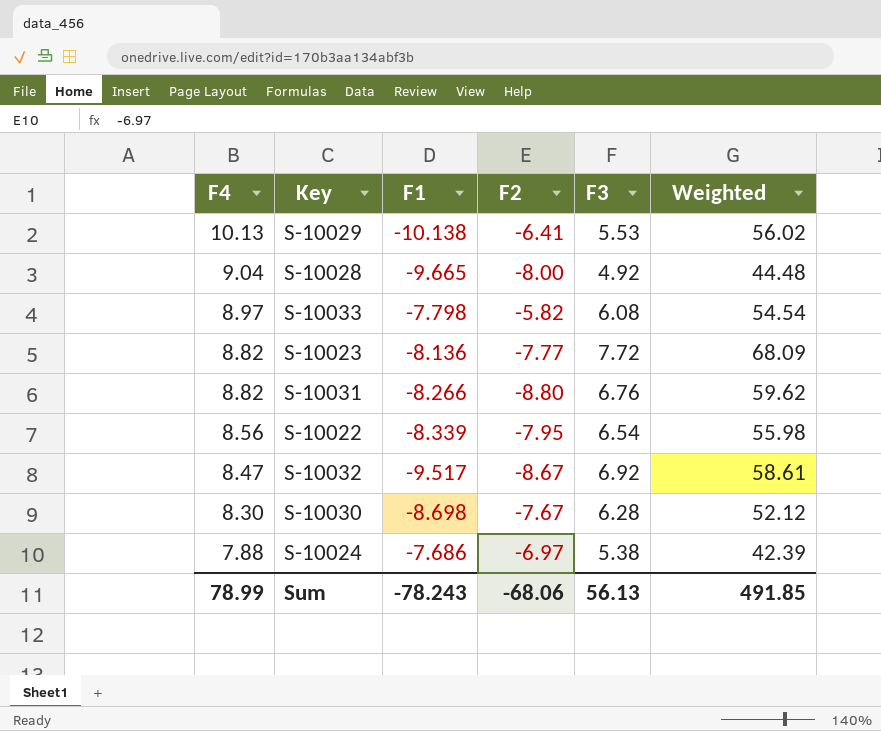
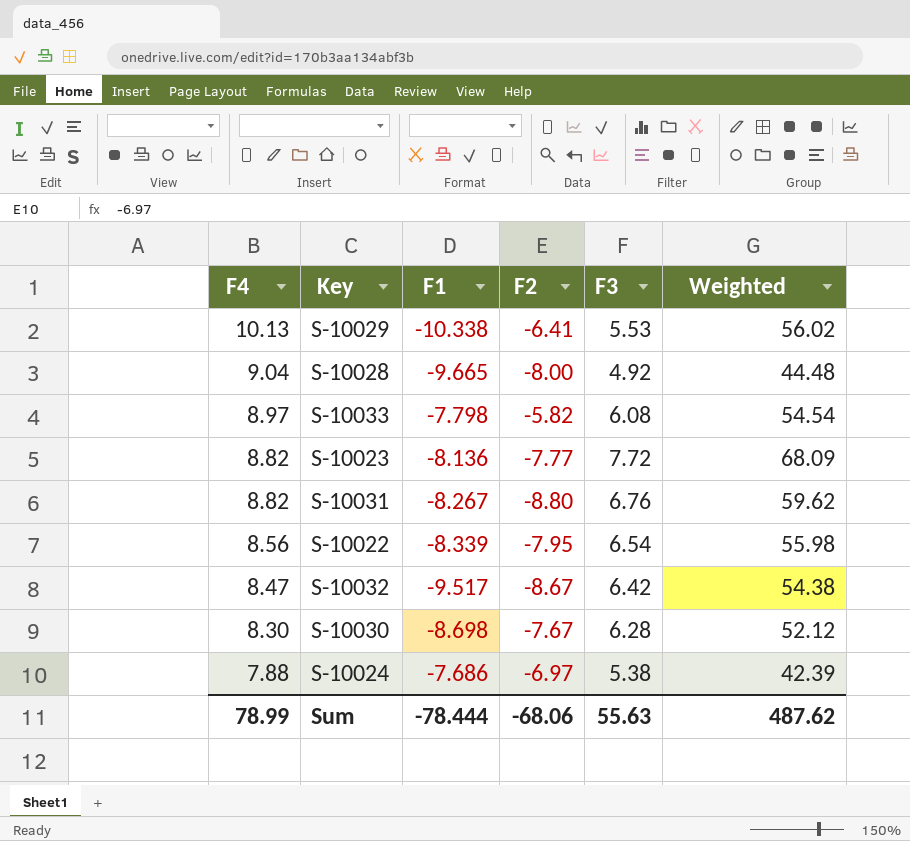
S-10029 | F1: -10.138 -> -10.338
S-10031 | F1: -8.266 -> -8.267
S-10032 | F3: 6.92 -> 6.42
S-10032 | Weighted: 58.61 -> 54.38
Sum | F1: -78.243 -> -78.444
Sum | F3: 56.13 -> 55.63
Sum | Weighted: 491.85 -> 487.62

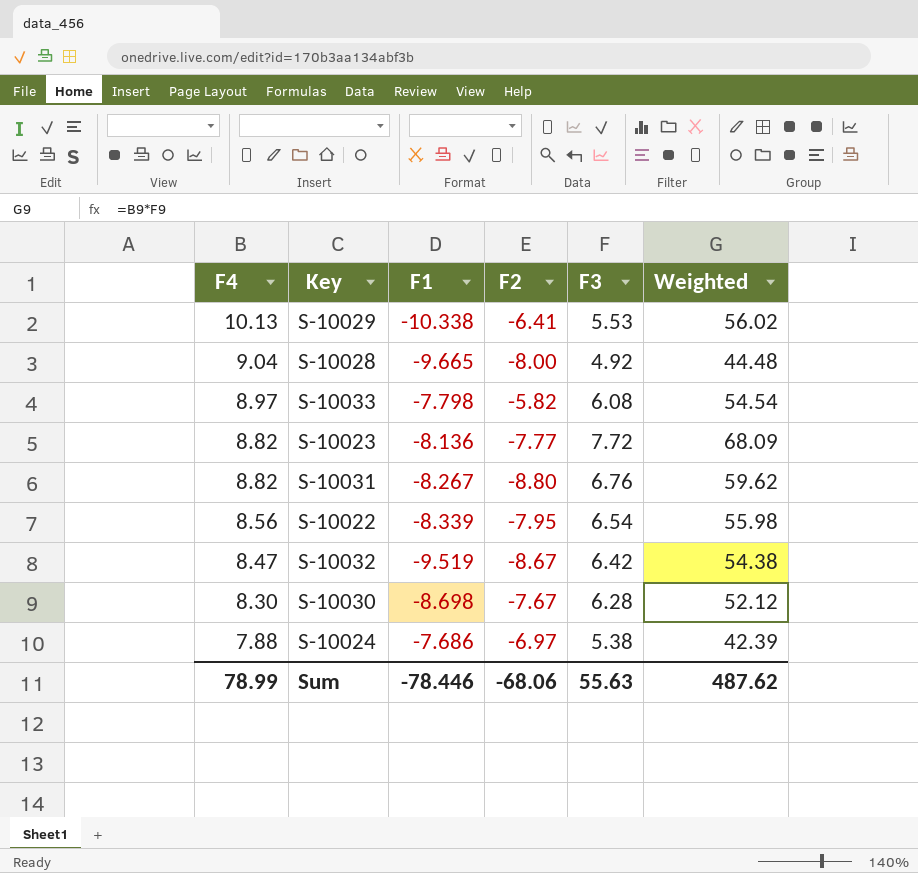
S-10032 | F1: -9.517 -> -9.519
Sum | F1: -78.444 -> -78.446

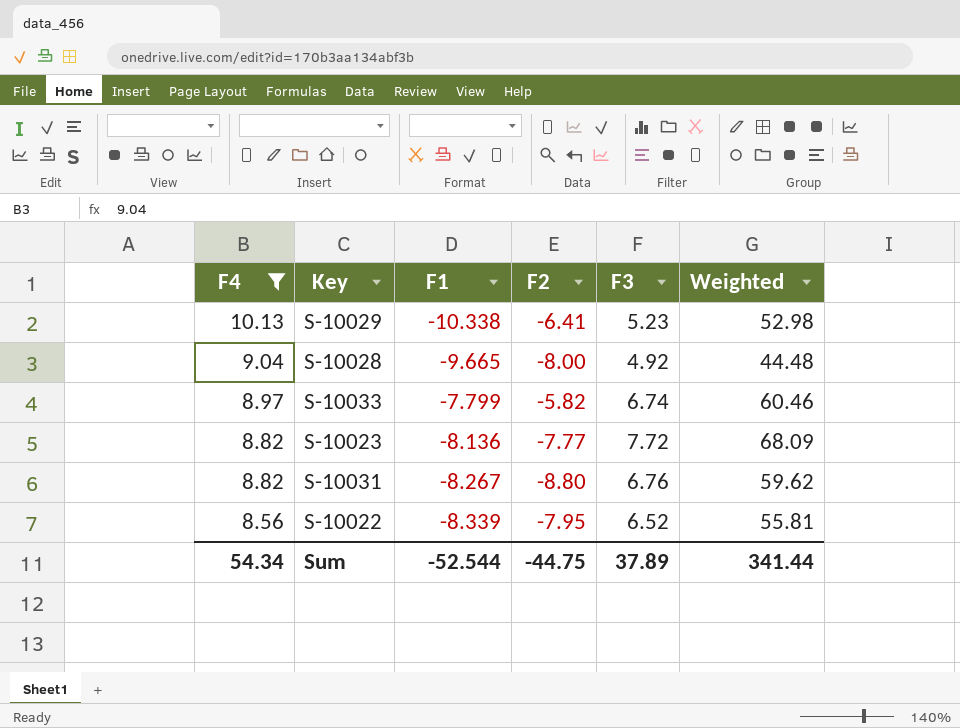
filter: none -> F4 >= 8.56
S-10029 | F3: 5.53 -> 5.23
S-10029 | Weighted: 56.02 -> 52.98
S-10033 | F1: -7.798 -> -7.799
S-10033 | F3: 6.08 -> 6.74
S-10033 | Weighted: 54.54 -> 60.46
S-10022 | F3: 6.54 -> 6.52
S-10022 | Weighted: 55.98 -> 55.81
Sum | F4: 78.99 -> 54.34
Sum | F1: -78.446 -> -52.544
Sum | F2: -68.06 -> -44.75
Sum | F3: 55.63 -> 37.89
Sum | Weighted: 487.62 -> 341.44

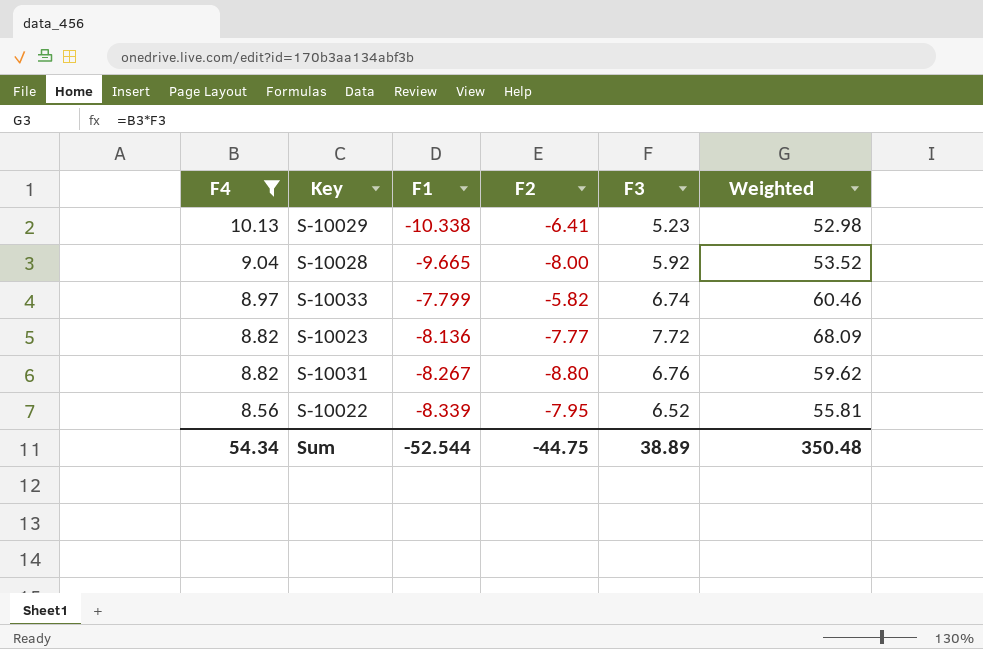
S-10028 | F3: 4.92 -> 5.92
S-10028 | Weighted: 44.48 -> 53.52
Sum | F3: 37.89 -> 38.89
Sum | Weighted: 341.44 -> 350.48

